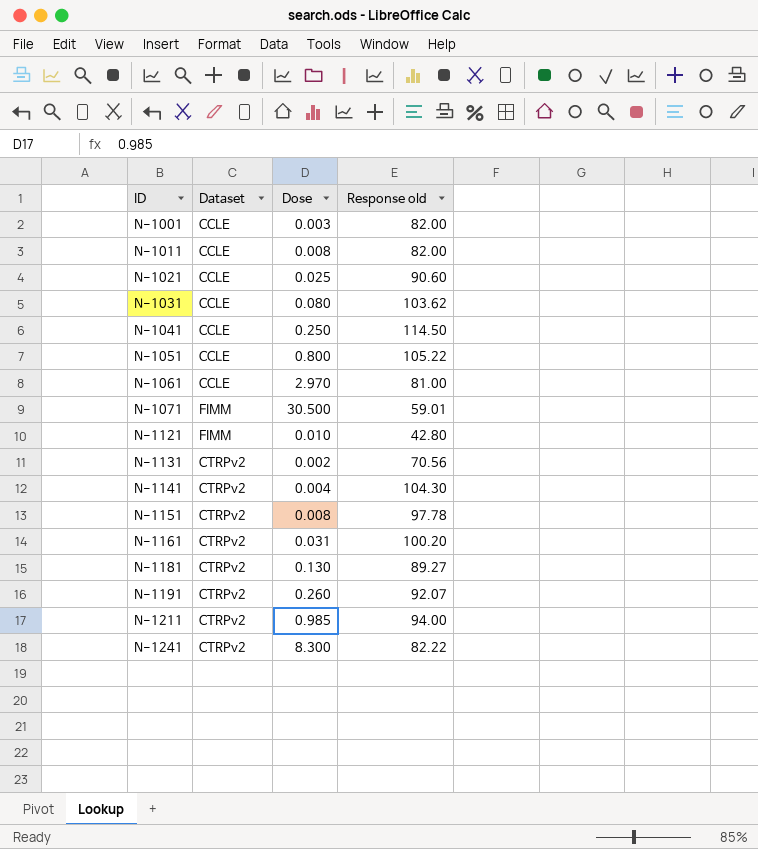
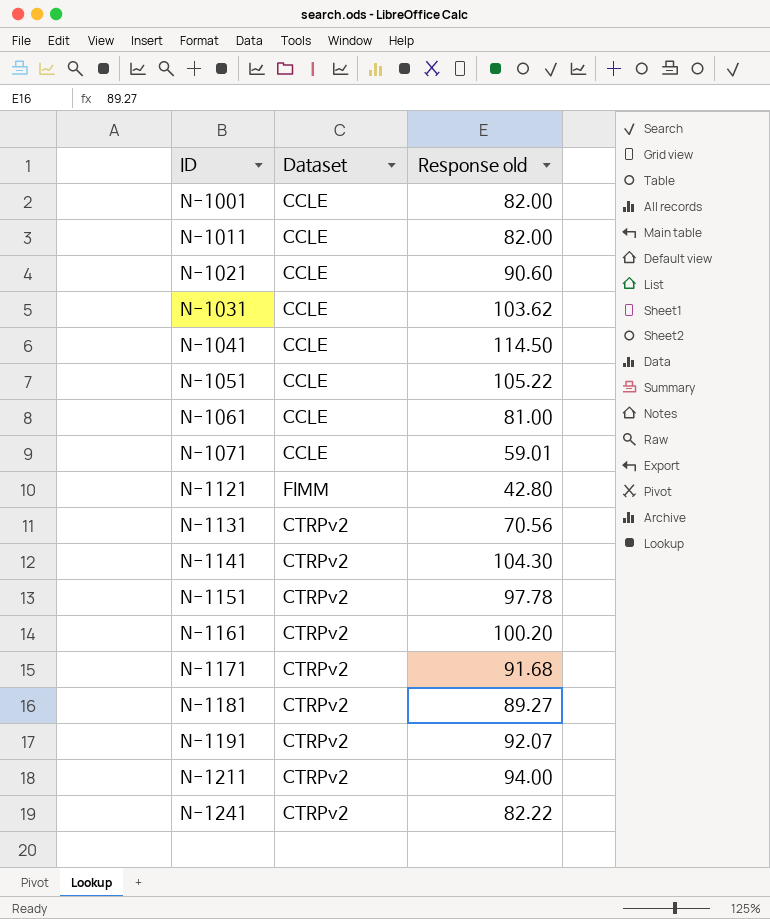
column Dose | position: 3 -> none
N-1071 | Dataset: FIMM -> CCLE
row N-1171: none -> CTRPv2 | 91.68

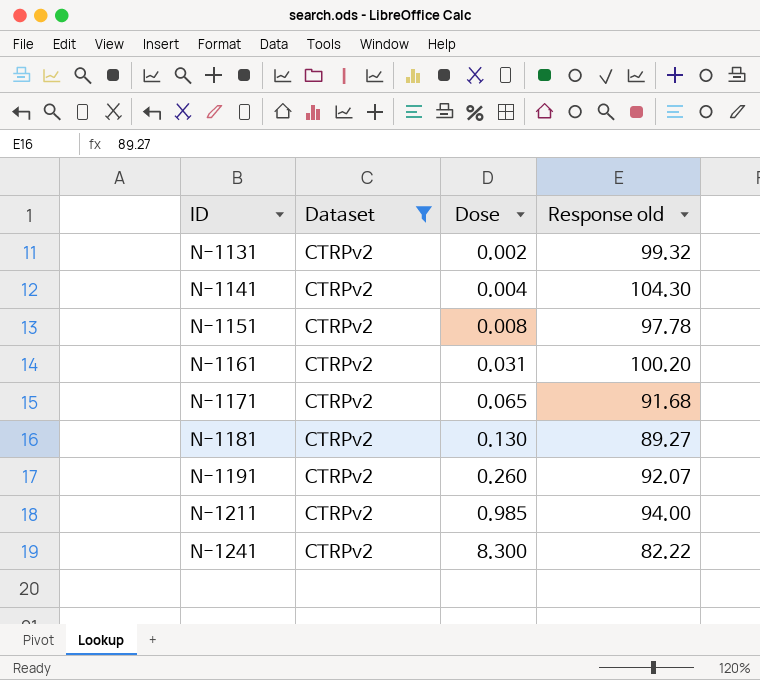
filter: none -> Dataset = CTRPv2
column Dose | position: none -> 3
N-1131 | Response old: 70.56 -> 99.32

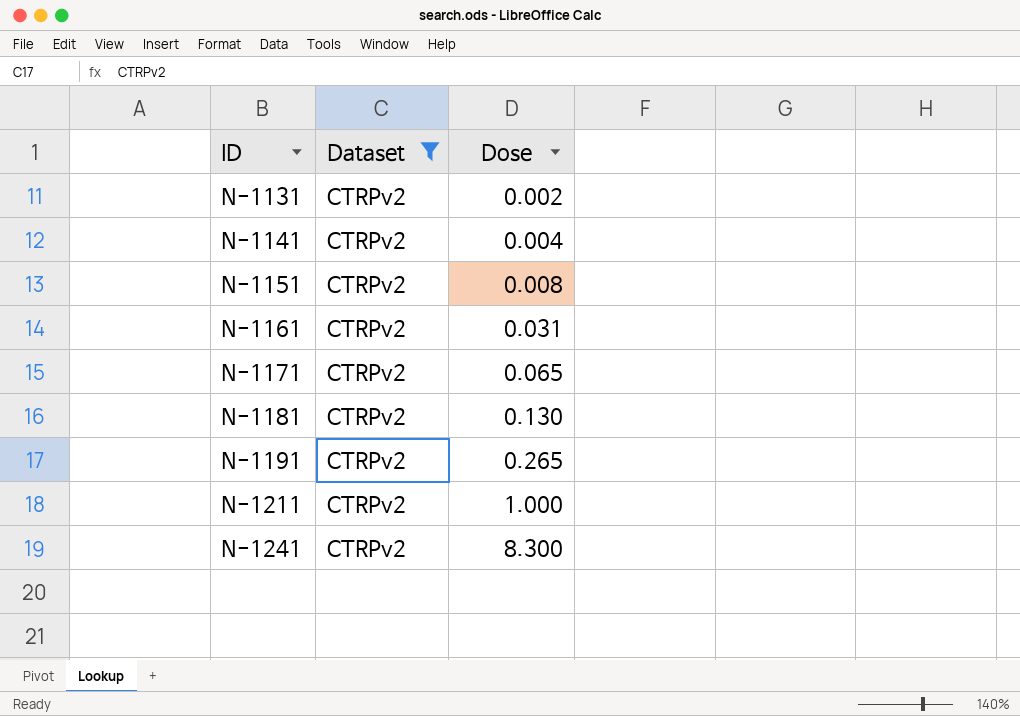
column Response old | position: 4 -> none
N-1191 | Dose: 0.260 -> 0.265
N-1211 | Dose: 0.985 -> 1.000

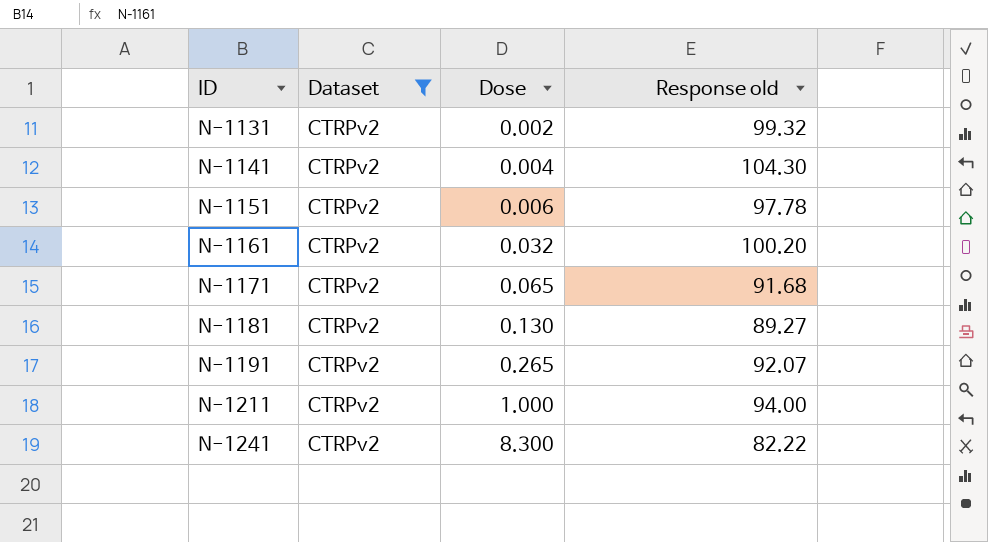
column Response old | position: none -> 4
N-1151 | Dose: 0.008 -> 0.006
N-1161 | Dose: 0.031 -> 0.032

